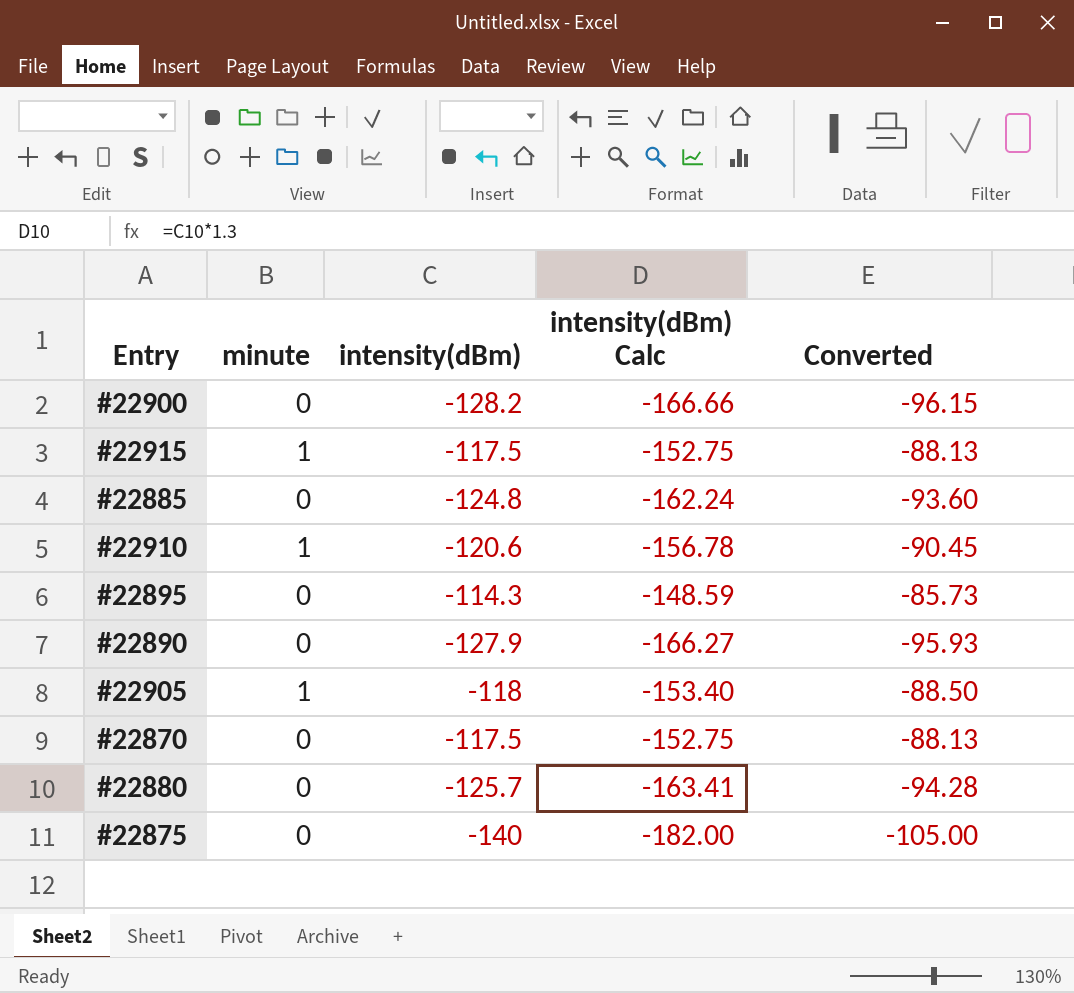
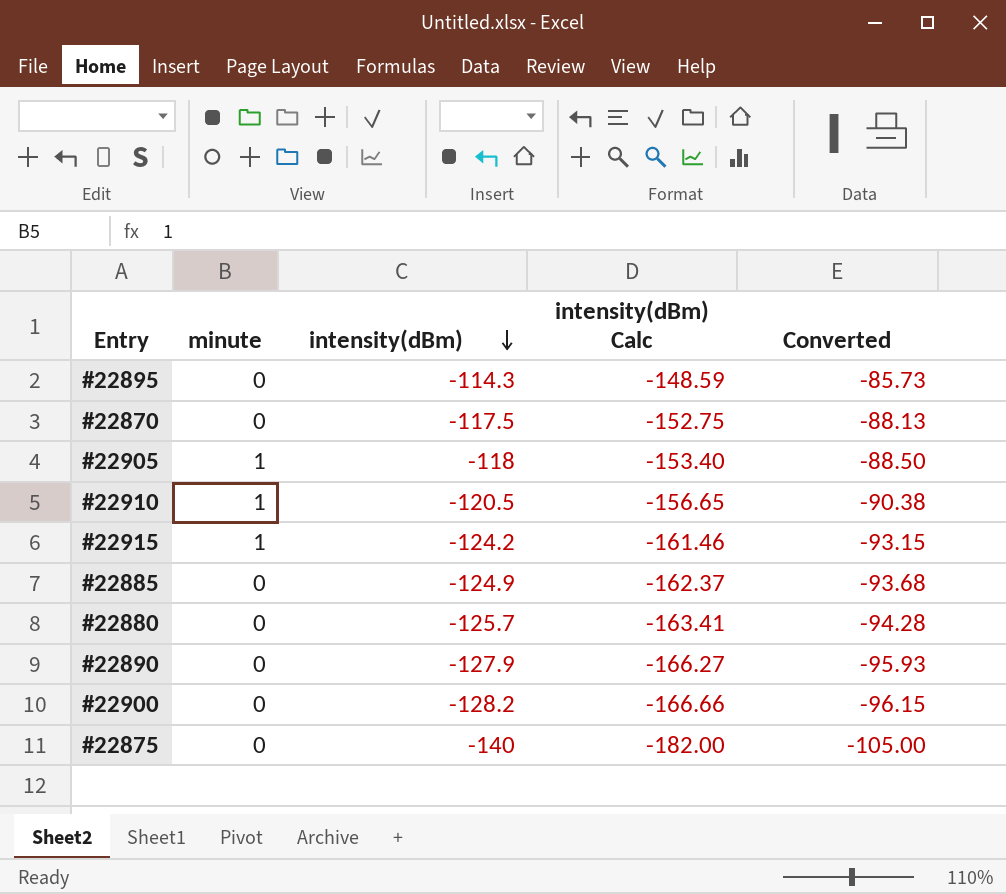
row order: none -> intensity(dBm) descending
#22910 | intensity(dBm): -120.6 -> -120.5
#22910 | intensity(dBm) Calc: -156.78 -> -156.65
#22910 | Converted: -90.45 -> -90.38
#22915 | intensity(dBm): -117.5 -> -124.2
#22915 | intensity(dBm) Calc: -152.75 -> -161.46
#22915 | Converted: -88.13 -> -93.15
#22885 | intensity(dBm): -124.8 -> -124.9
#22885 | intensity(dBm) Calc: -162.24 -> -162.37
#22885 | Converted: -93.60 -> -93.68

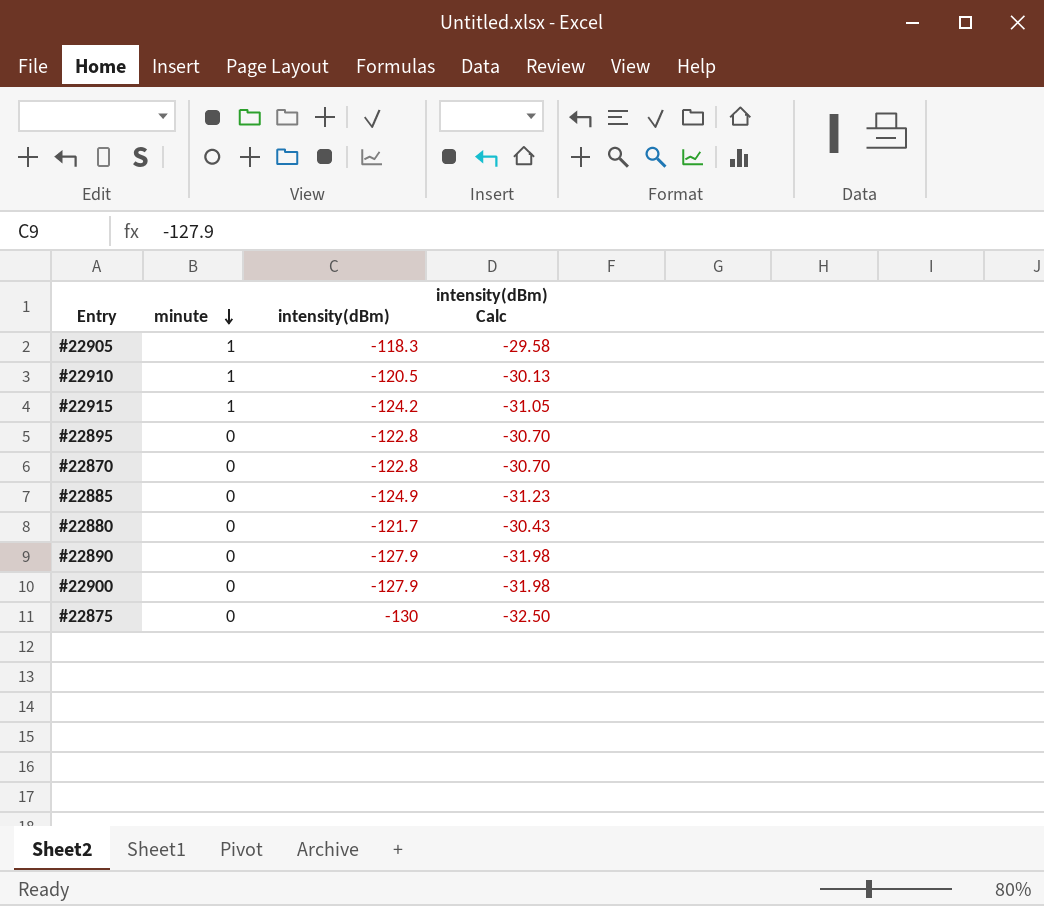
row order: intensity(dBm) descending -> minute descending
column Converted | formula: [intensity(dBm)] * 0.75 -> none
column intensity(dBm) Calc | formula: [intensity(dBm)] * 1.3 -> [intensity(dBm)] * 0.25
#22905 | intensity(dBm): -118 -> -118.3
#22895 | intensity(dBm): -114.3 -> -122.8
#22870 | intensity(dBm): -117.5 -> -122.8
#22880 | intensity(dBm): -125.7 -> -121.7
#22900 | intensity(dBm): -128.2 -> -127.9
#22875 | intensity(dBm): -140 -> -130

